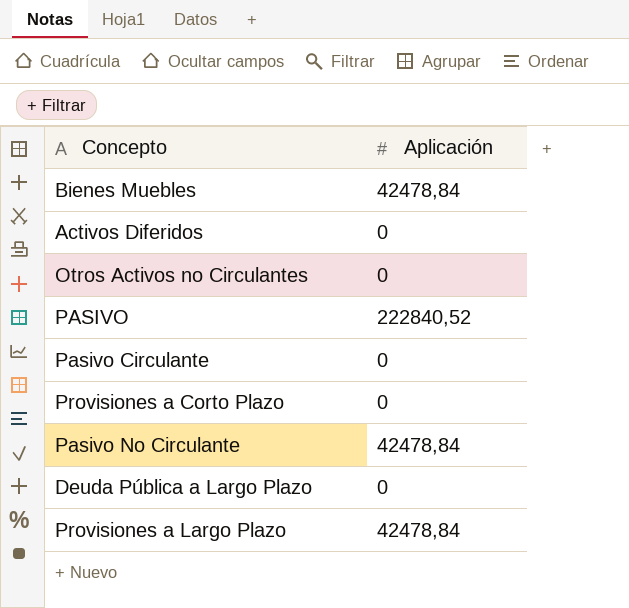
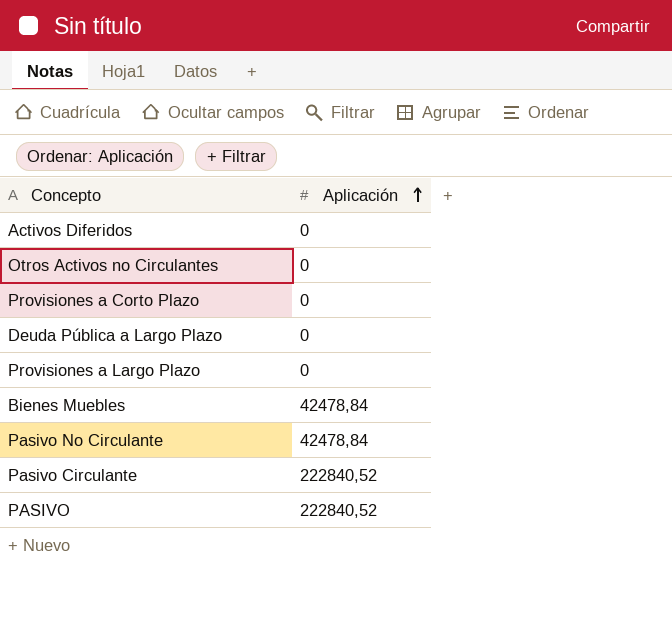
row order: none -> Aplicación ascending
Provisiones a Largo Plazo | Aplicación: 42478,84 -> 0
Pasivo Circulante | Aplicación: 0 -> 222840,52

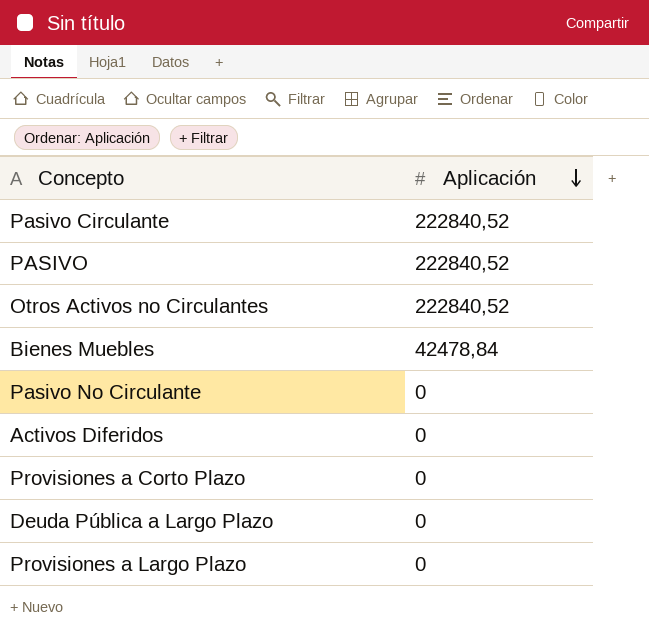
row order: Aplicación ascending -> Aplicación descending
Otros Activos no Circulantes | Aplicación: 0 -> 222840,52
Pasivo No Circulante | Aplicación: 42478,84 -> 0

